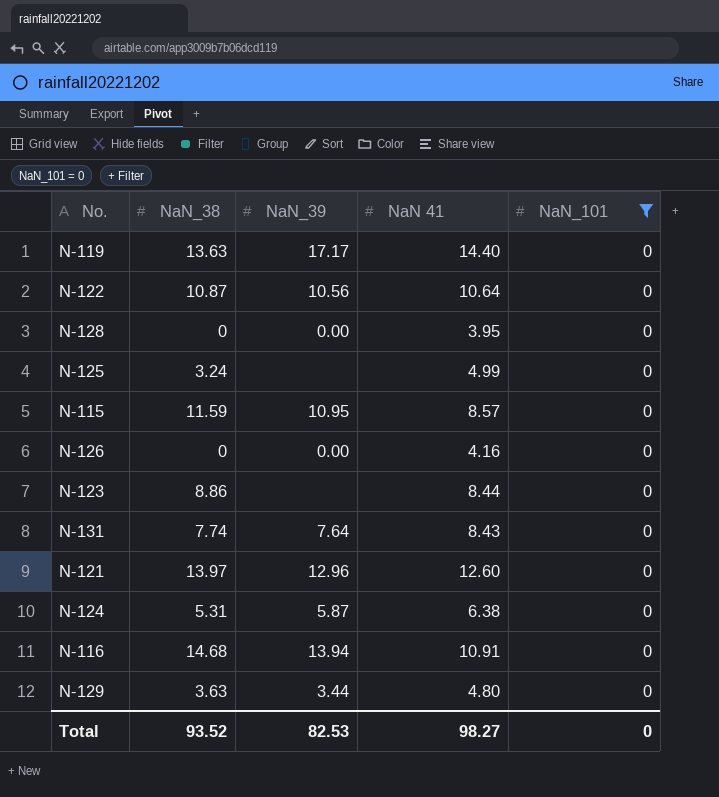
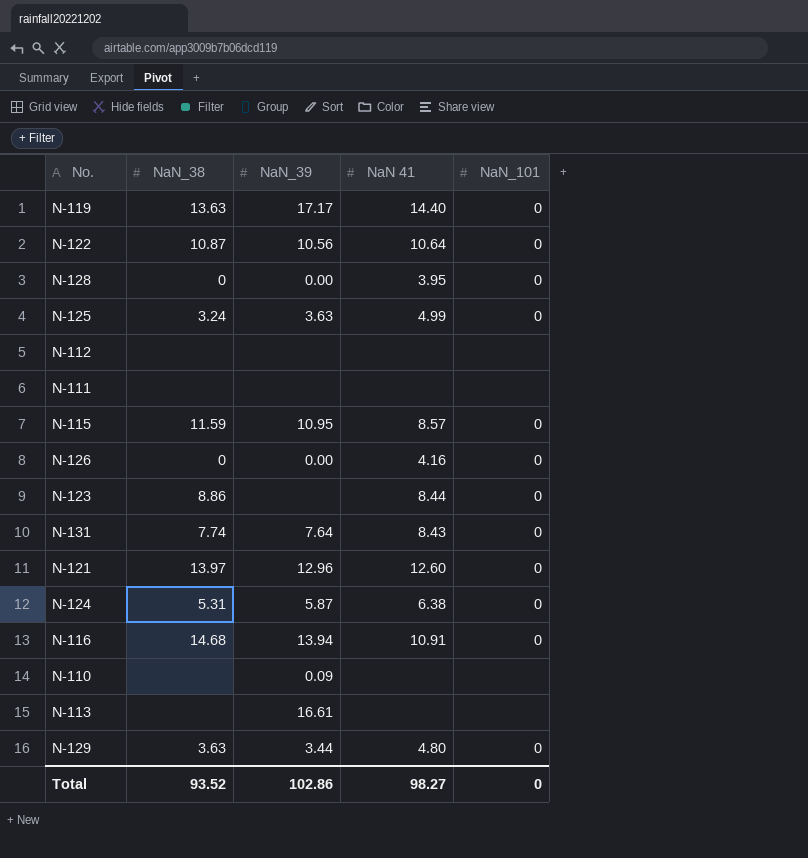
filter: NaN_101 = 0 -> none
N-125 | NaN_39: none -> 3.63
Total | NaN_39: 82.53 -> 102.86

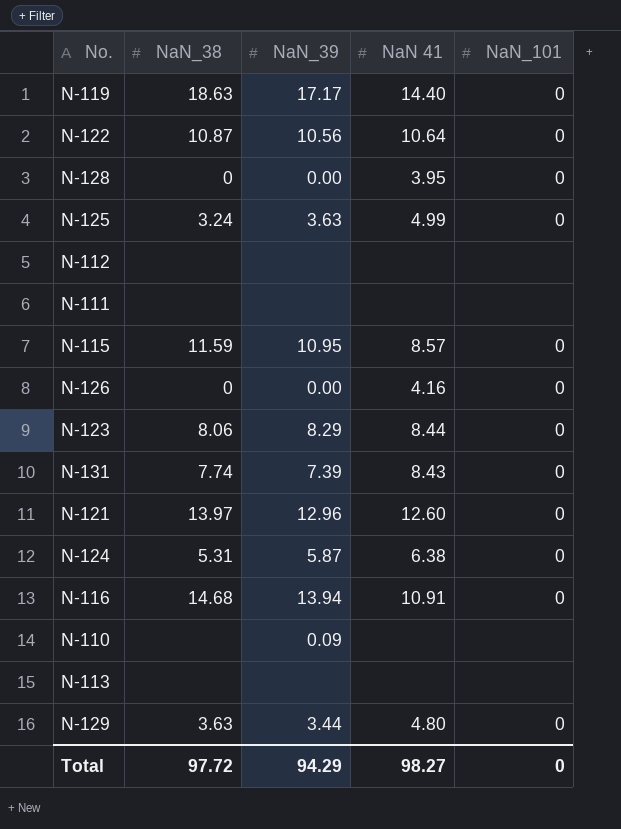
N-119 | NaN_38: 13.63 -> 18.63
N-123 | NaN_38: 8.86 -> 8.06
N-123 | NaN_39: none -> 8.29
N-131 | NaN_39: 7.64 -> 7.39
N-113 | NaN_39: 16.61 -> none
Total | NaN_38: 93.52 -> 97.72
Total | NaN_39: 102.86 -> 94.29

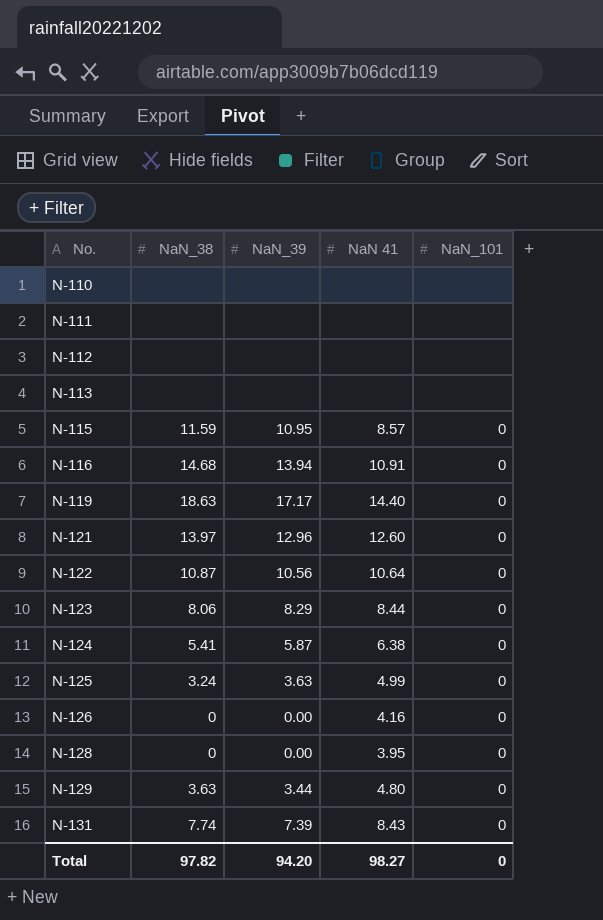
row order: none -> No. ascending
N-110 | NaN_39: 0.09 -> none
N-124 | NaN_38: 5.31 -> 5.41
Total | NaN_38: 97.72 -> 97.82
Total | NaN_39: 94.29 -> 94.20

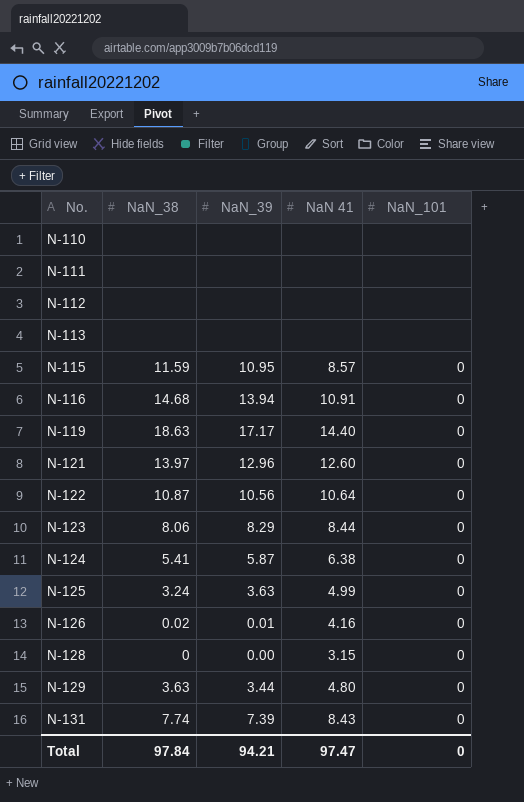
N-126 | NaN_38: 0 -> 0.02
N-126 | NaN_39: 0.00 -> 0.01
N-128 | NaN 41: 3.95 -> 3.15
Total | NaN_38: 97.82 -> 97.84
Total | NaN_39: 94.20 -> 94.21
Total | NaN 41: 98.27 -> 97.47

